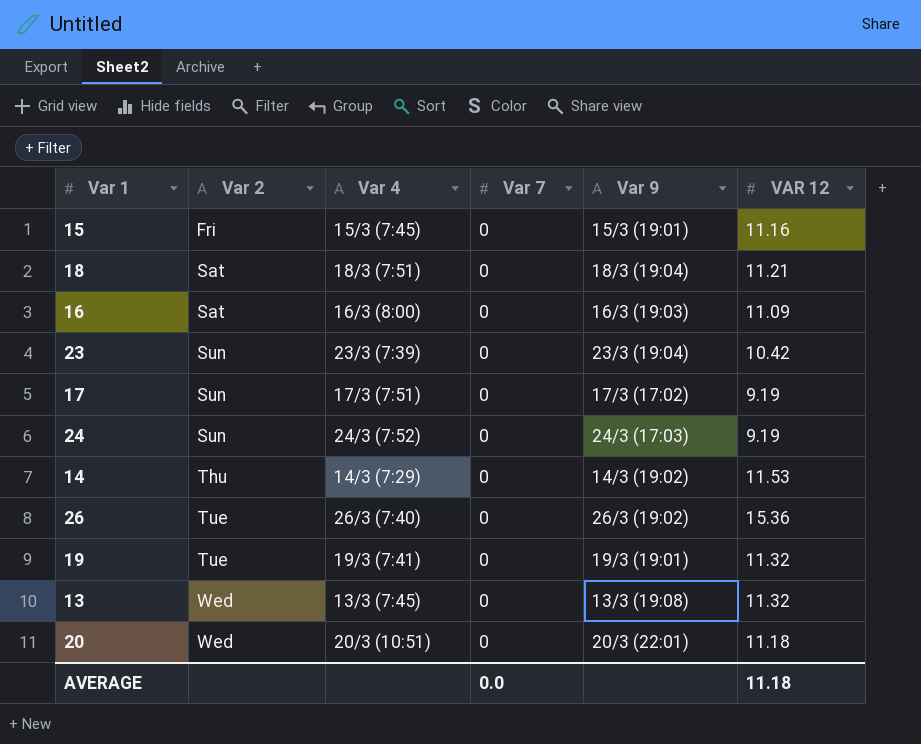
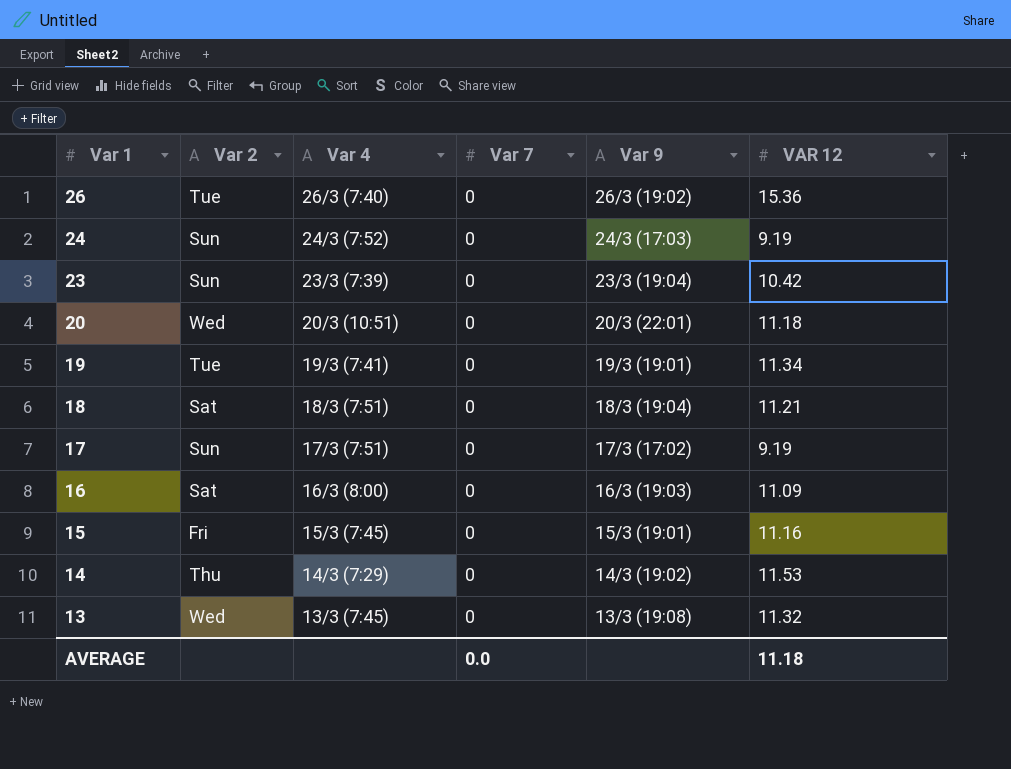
row order: Var 2 ascending -> Var 1 descending
19 | VAR 12: 11.32 -> 11.34

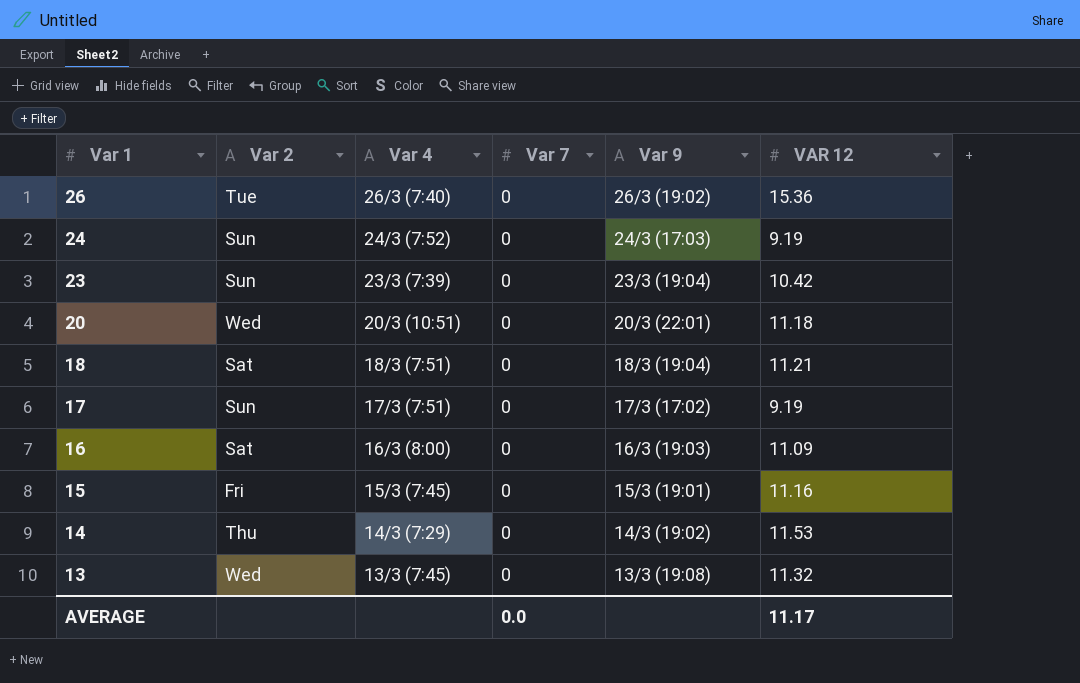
row 19: Tue | 19/3 (7:41) | 0 | 19/3 (19:01) | 11.34 -> none
AVERAGE | VAR 12: 11.18 -> 11.17

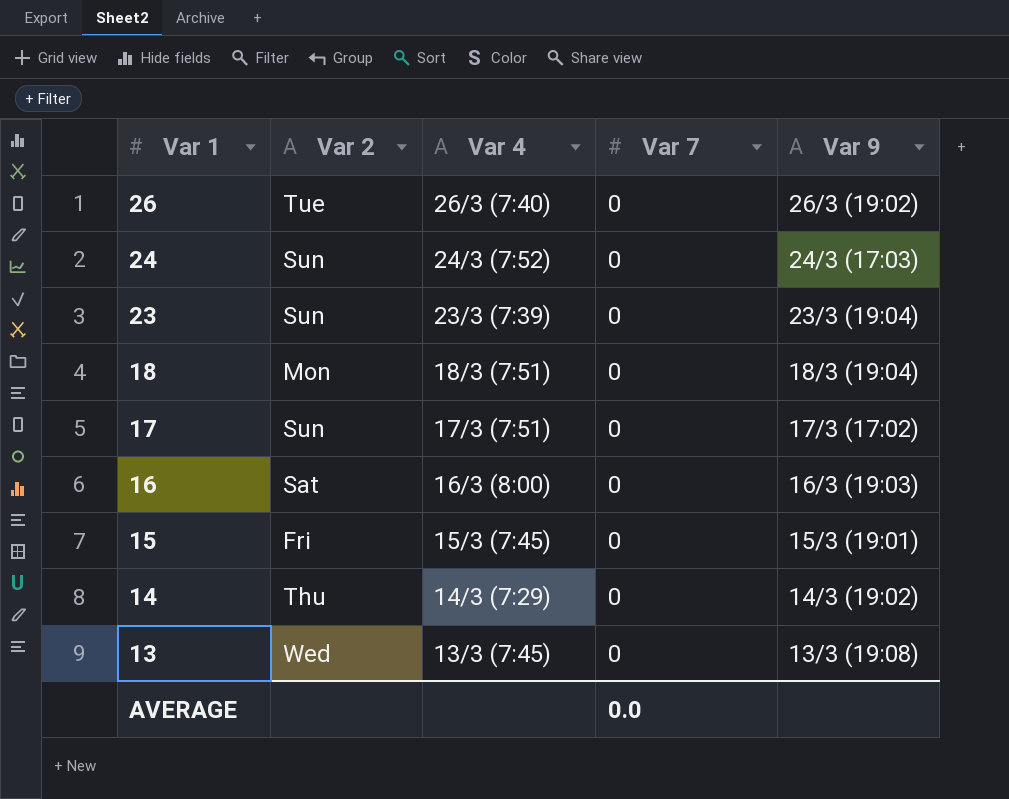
column VAR 12 | position: 6 -> none
row 20: Wed | 20/3 (10:51) | 0 | 20/3 (22:01) | 11.18 -> none
18 | Var 2: Sat -> Mon

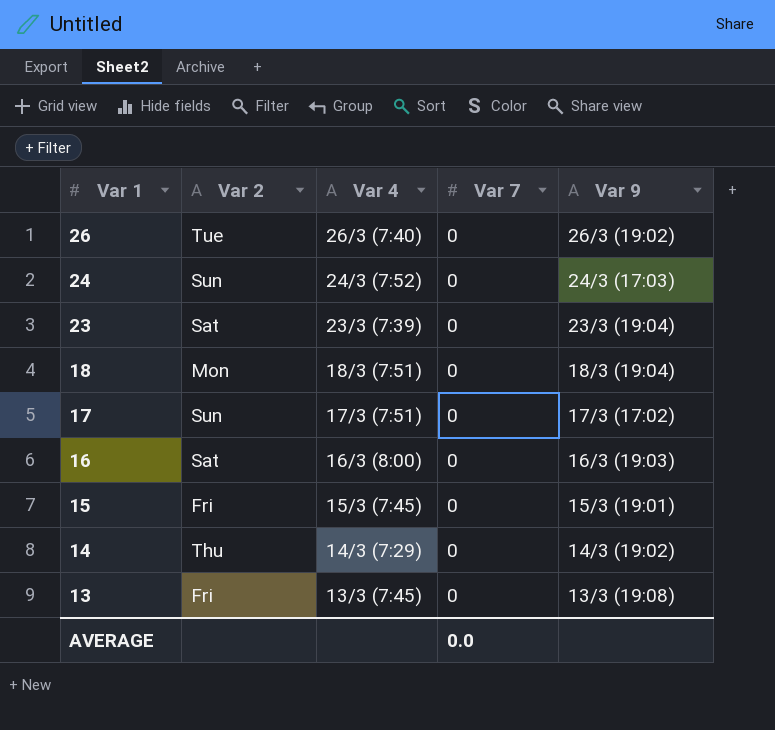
23 | Var 2: Sun -> Sat
13 | Var 2: Wed -> Fri

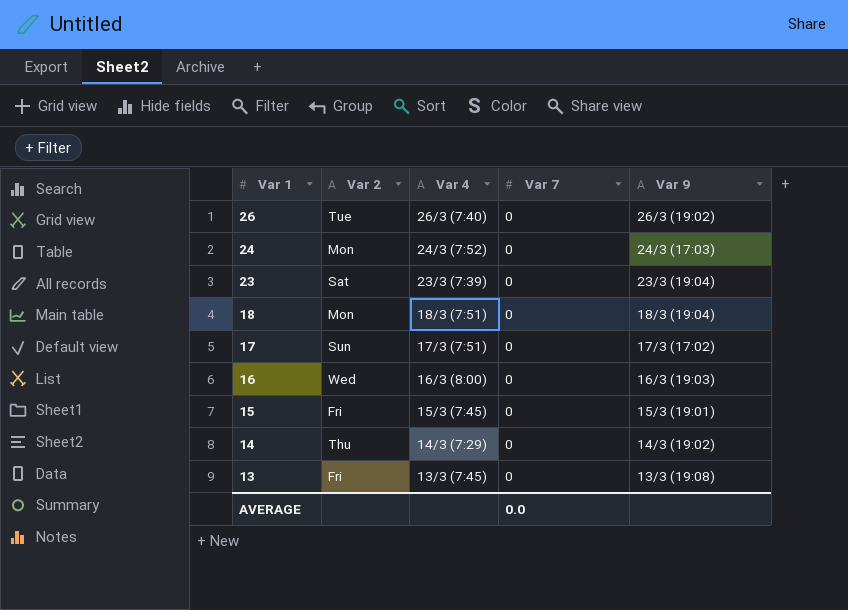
24 | Var 2: Sun -> Mon
16 | Var 2: Sat -> Wed

